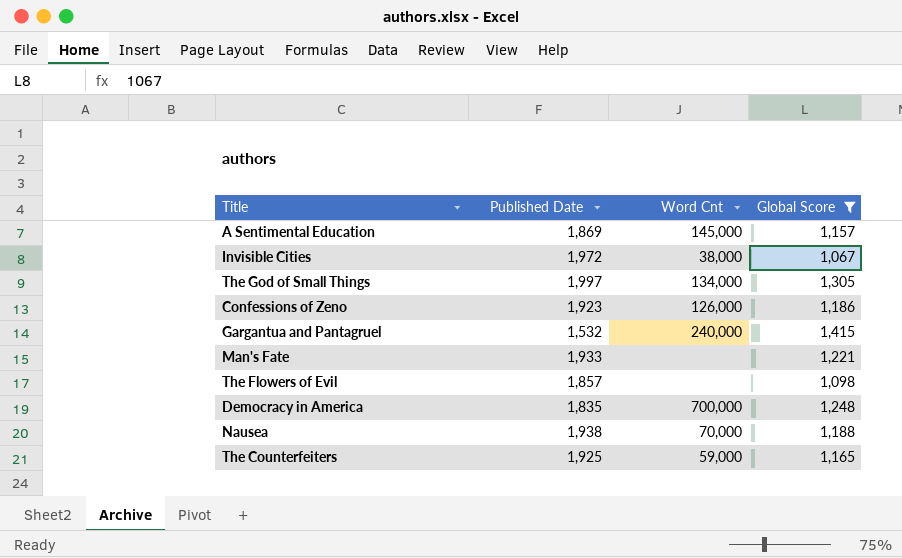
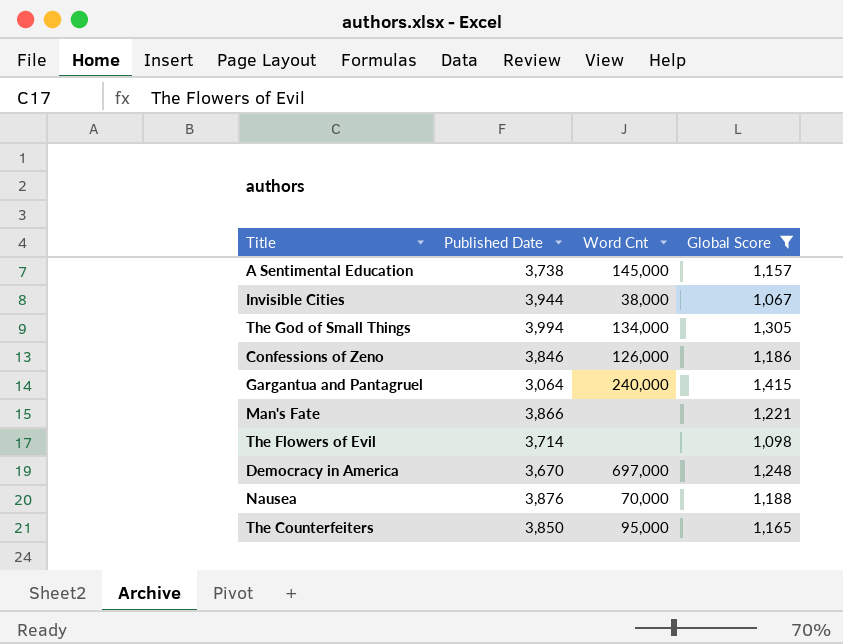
A Sentimental Education | Published Date: 1,869 -> 3,738
Invisible Cities | Published Date: 1,972 -> 3,944
The God of Small Things | Published Date: 1,997 -> 3,994
Confessions of Zeno | Published Date: 1,923 -> 3,846
Gargantua and Pantagruel | Published Date: 1,532 -> 3,064
Man's Fate | Published Date: 1,933 -> 3,866
The Flowers of Evil | Published Date: 1,857 -> 3,714
Democracy in America | Published Date: 1,835 -> 3,670
Democracy in America | Word Cnt: 700,000 -> 697,000
Nausea | Published Date: 1,938 -> 3,876
The Counterfeiters | Published Date: 1,925 -> 3,850
The Counterfeiters | Word Cnt: 59,000 -> 95,000

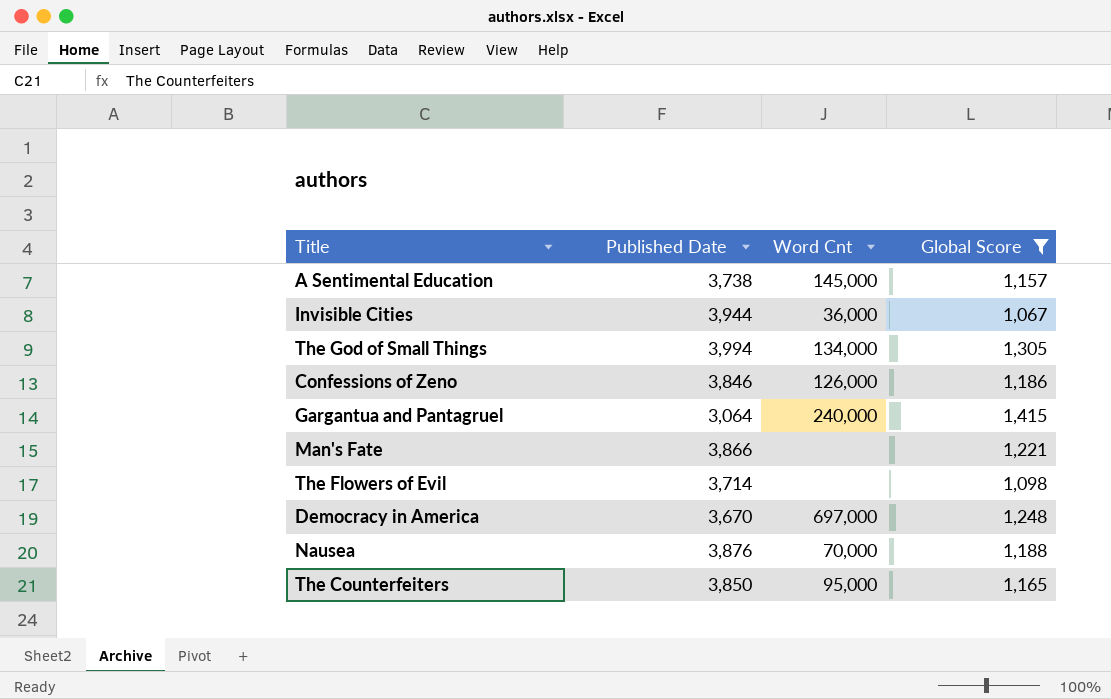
Invisible Cities | Word Cnt: 38,000 -> 36,000

